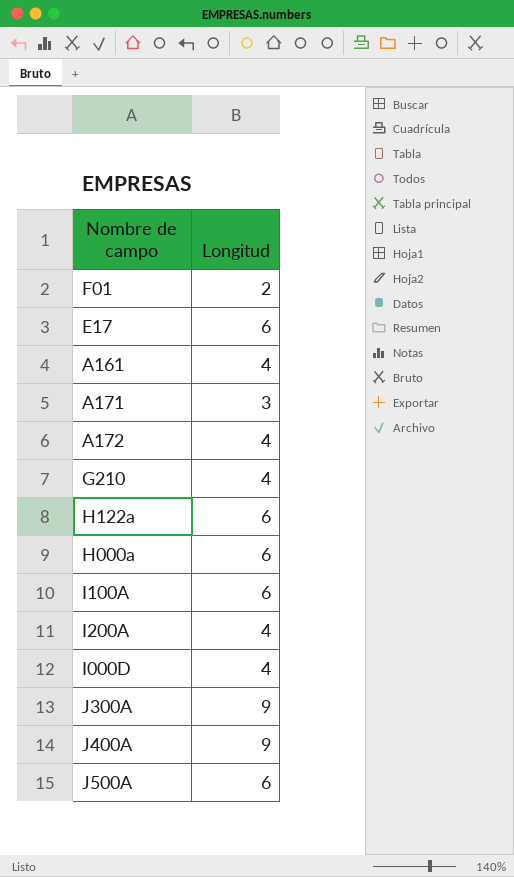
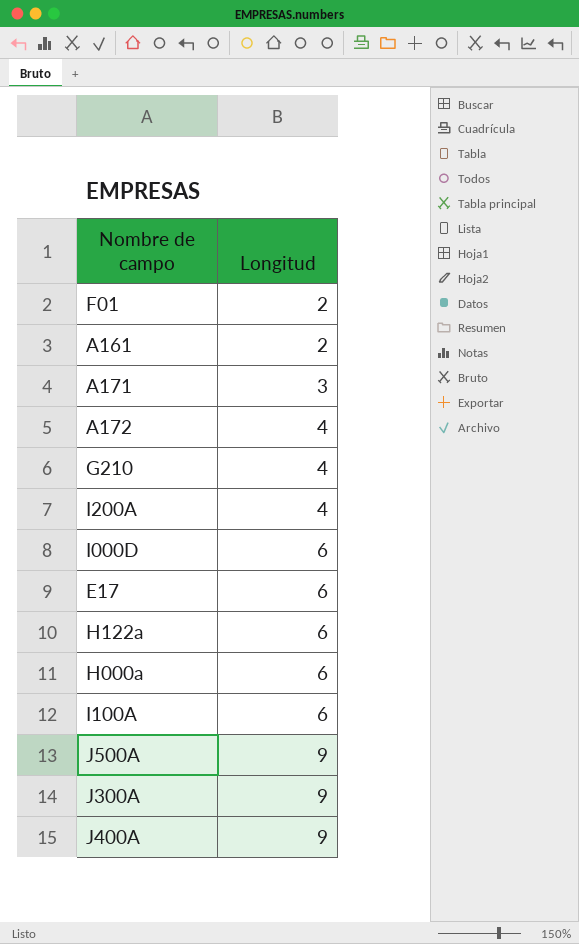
row order: none -> Longitud ascending
A161 | Longitud: 4 -> 2
I000D | Longitud: 4 -> 6
J500A | Longitud: 6 -> 9

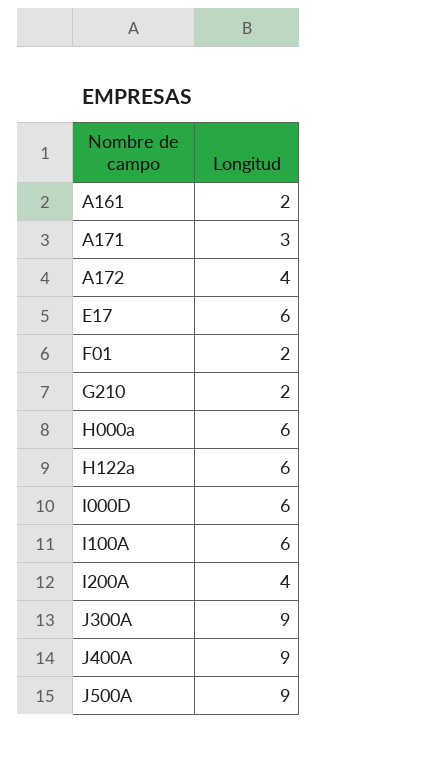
row order: Longitud ascending -> Nombre de campo ascending
G210 | Longitud: 4 -> 2

